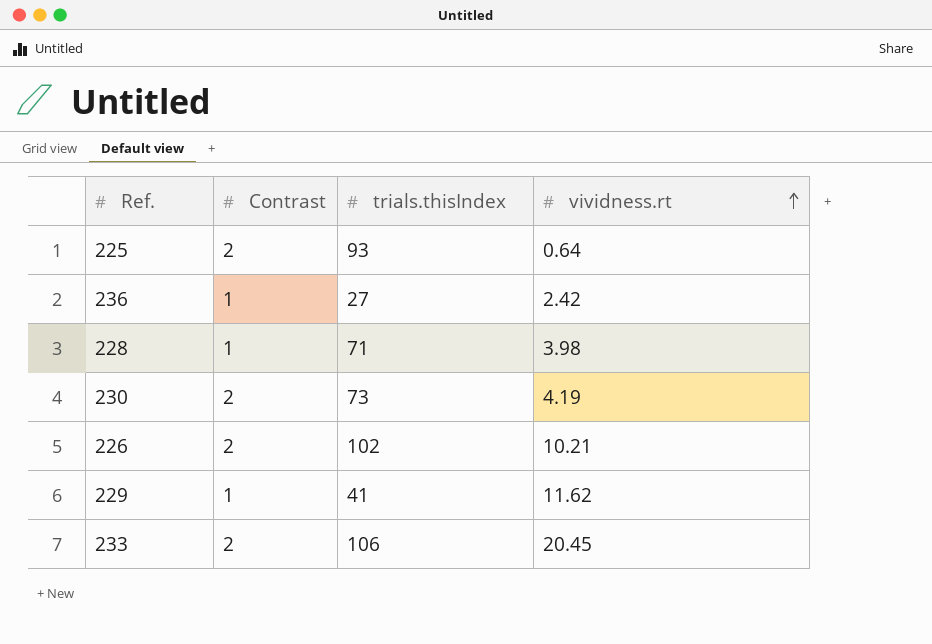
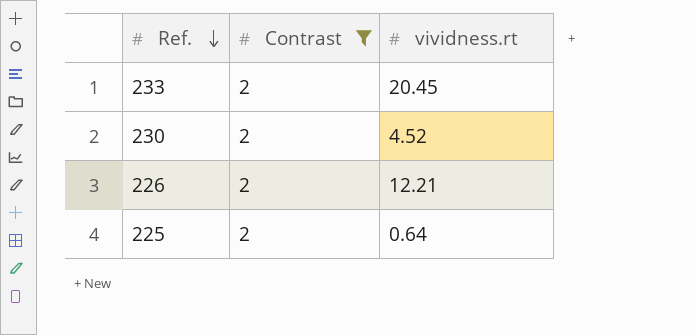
filter: none -> Contrast = 2
row order: vividness.rt ascending -> Ref. descending
column trials.thisIndex | position: 3 -> none
230 | vividness.rt: 4.19 -> 4.52
226 | vividness.rt: 10.21 -> 12.21

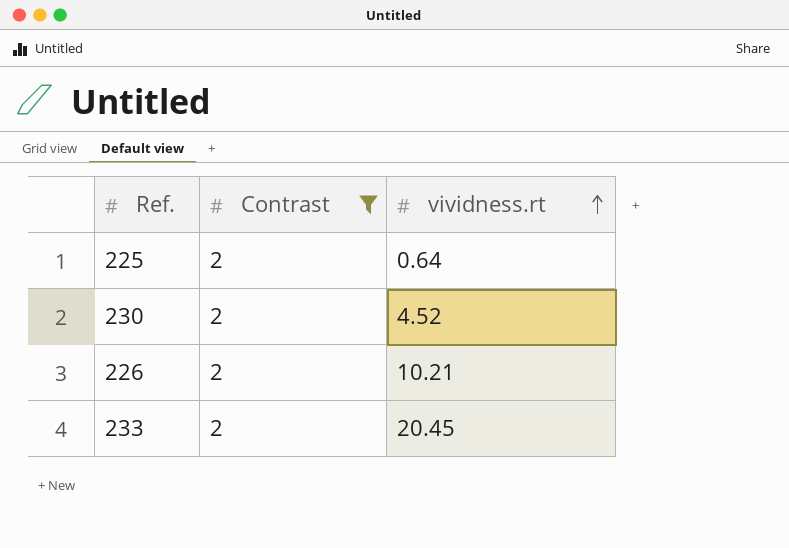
row order: Ref. descending -> vividness.rt ascending
226 | vividness.rt: 12.21 -> 10.21

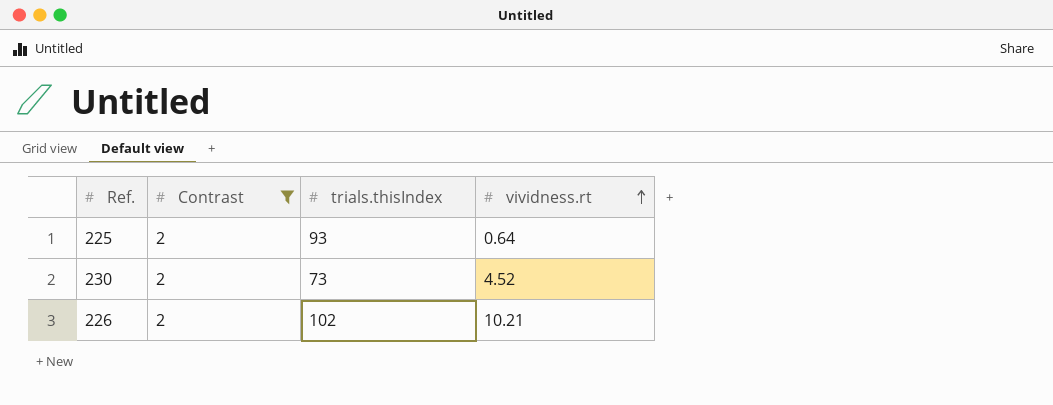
column trials.thisIndex | position: none -> 3
row 233: 2 | 20.45 -> none

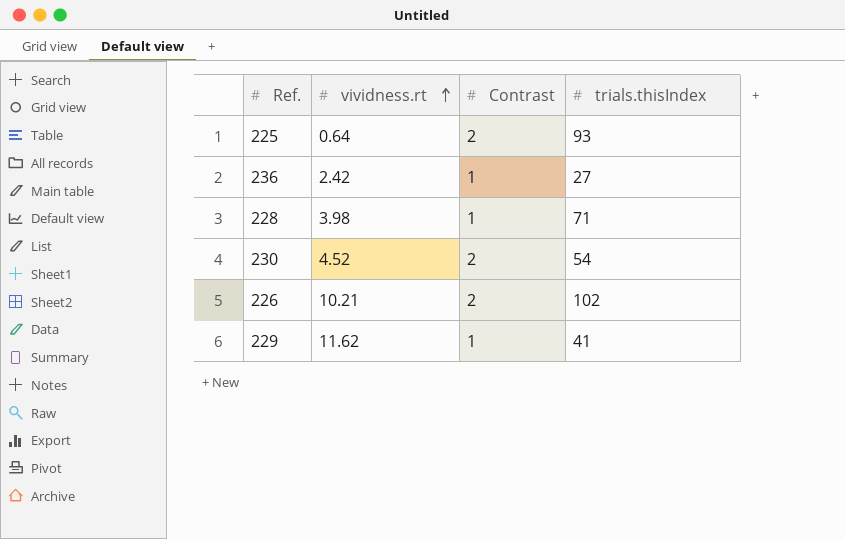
filter: Contrast = 2 -> none
column vividness.rt | position: 4 -> 2
230 | trials.thisIndex: 73 -> 54

